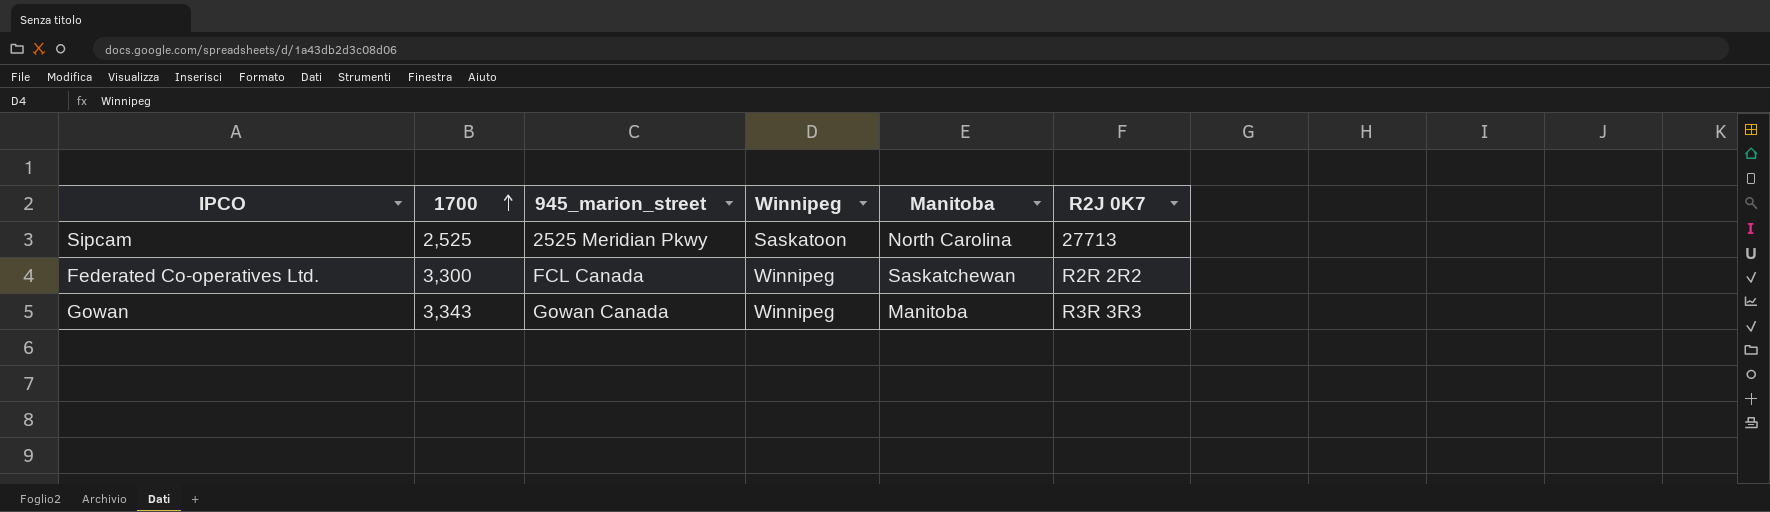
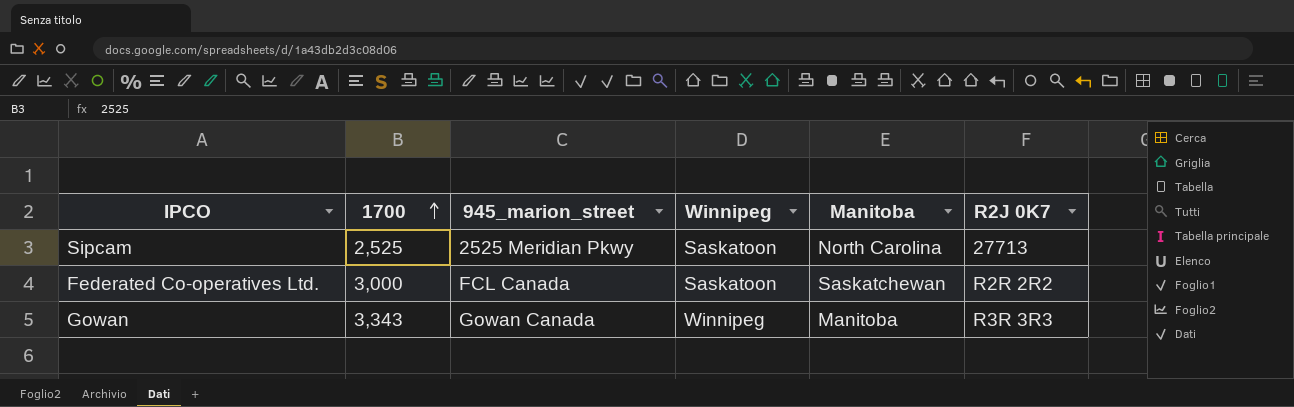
Federated Co-operatives Ltd. | 1700: 3,300 -> 3,000
Federated Co-operatives Ltd. | Winnipeg: Winnipeg -> Saskatoon

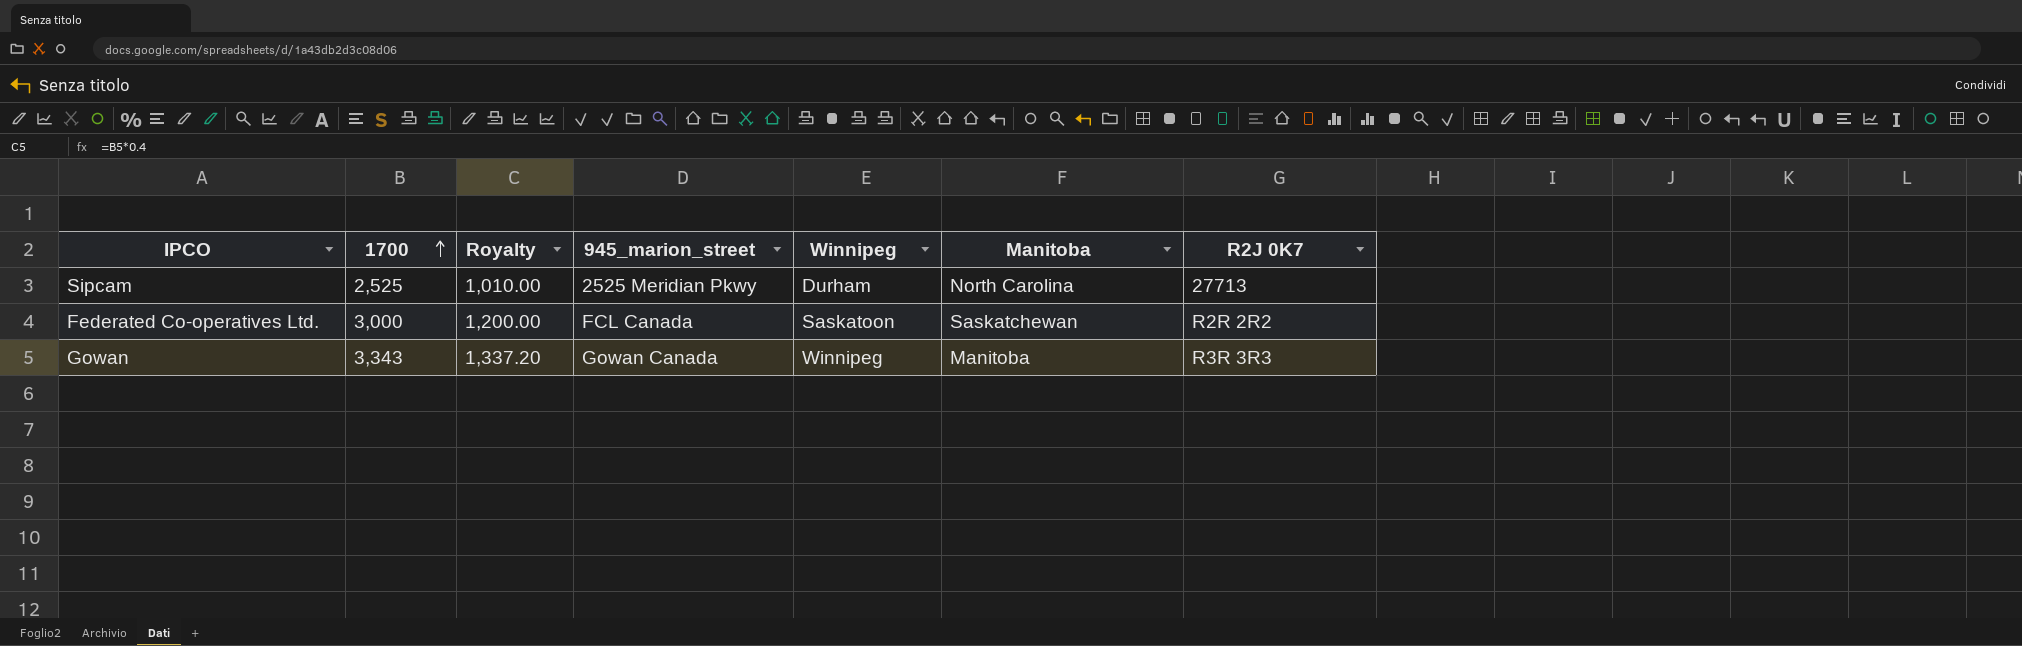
column Royalty | formula: none -> [1700] * 0.4
Sipcam | Winnipeg: Saskatoon -> Durham

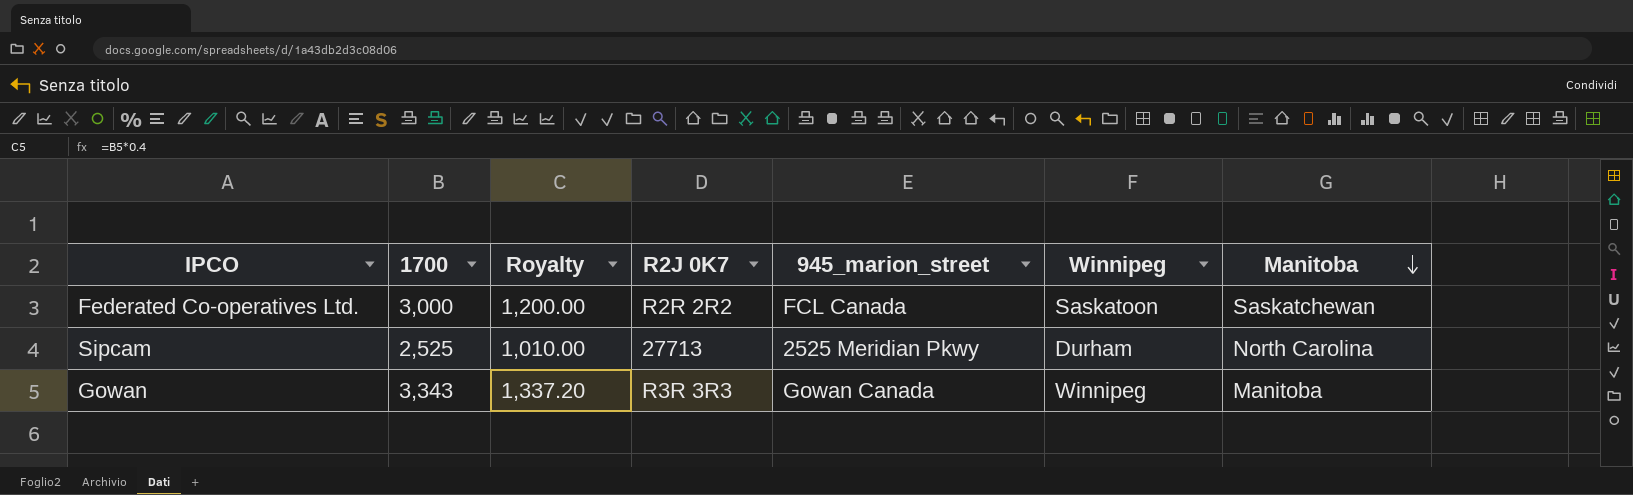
row order: 1700 ascending -> Manitoba descending
column R2J 0K7 | position: 7 -> 4

